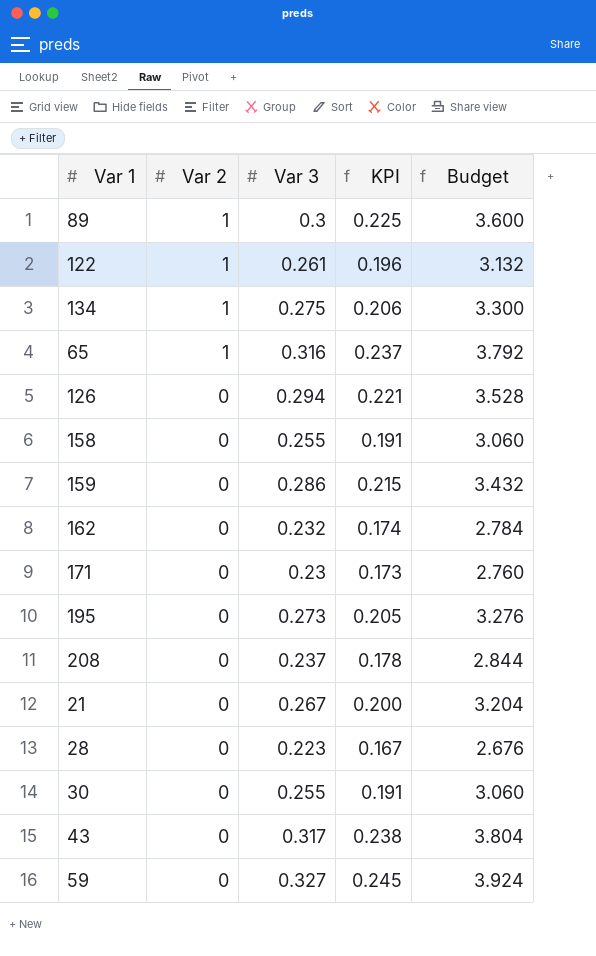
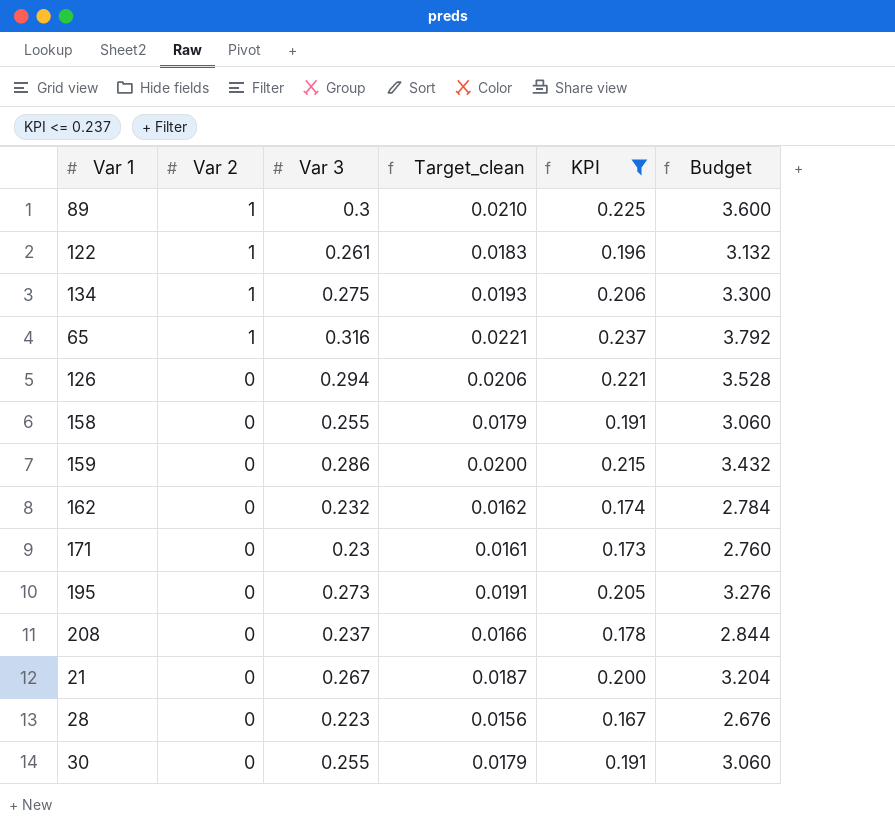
filter: none -> KPI <= 0.237
column Target_clean | formula: none -> [Var 3] * 0.07

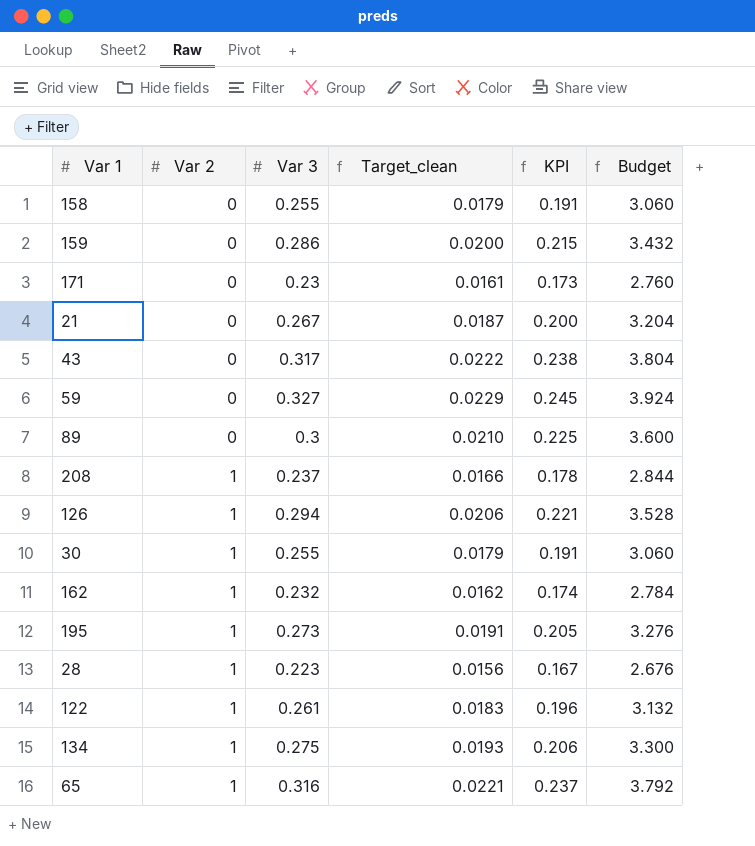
filter: KPI <= 0.237 -> none
row order: Var 2 descending -> Var 2 ascending
89 | Var 2: 1 -> 0
208 | Var 2: 0 -> 1
126 | Var 2: 0 -> 1
30 | Var 2: 0 -> 1
162 | Var 2: 0 -> 1
195 | Var 2: 0 -> 1
28 | Var 2: 0 -> 1

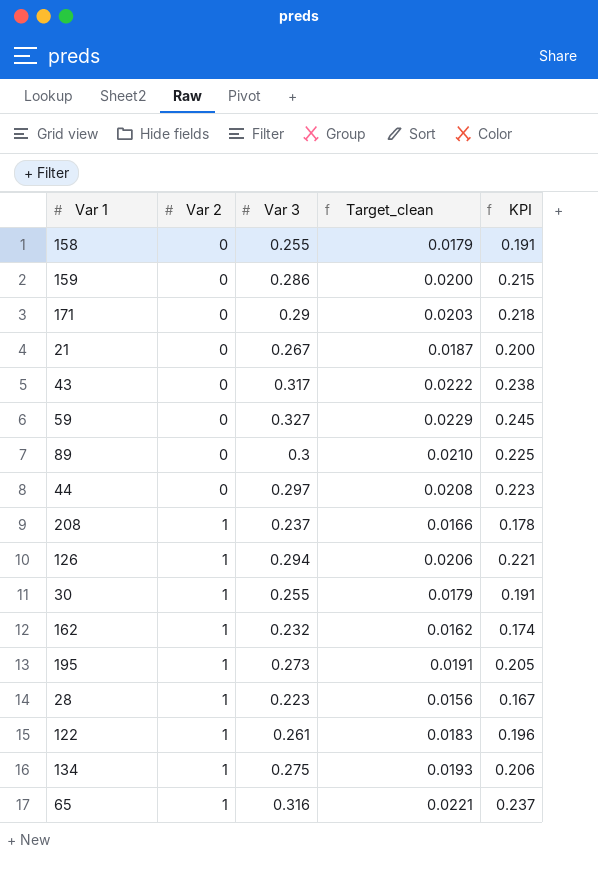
column Budget | formula: [Var 3] * 12 -> none
171 | Var 3: 0.23 -> 0.29
171 | Target_clean: 0.0161 -> 0.0203
171 | KPI: 0.173 -> 0.218
row 44: none -> 0 | 0.297 | 0.0208 | 0.223

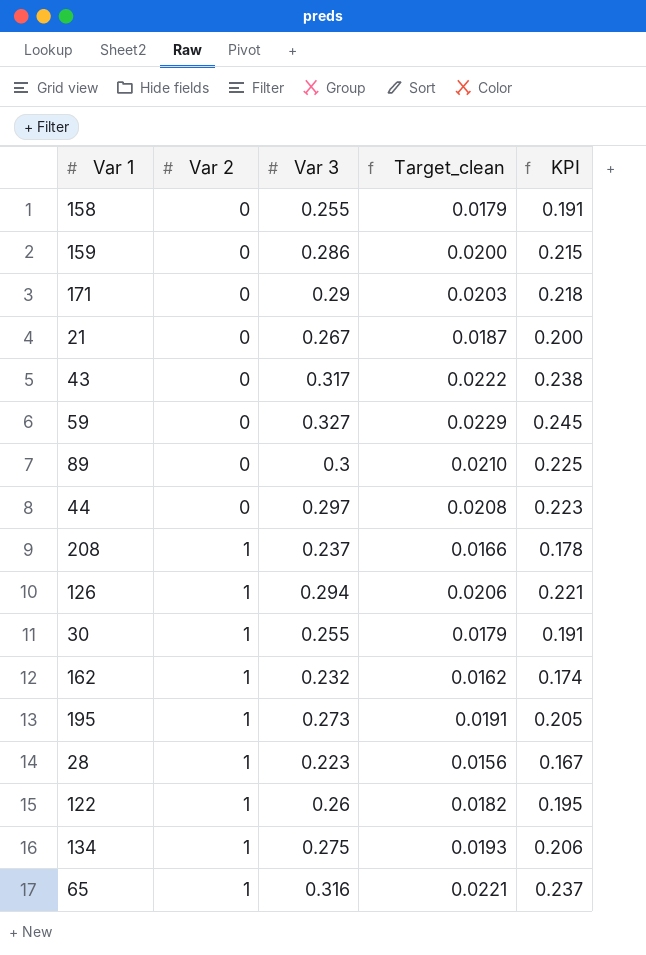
122 | Var 3: 0.261 -> 0.26
122 | Target_clean: 0.0183 -> 0.0182
122 | KPI: 0.196 -> 0.195

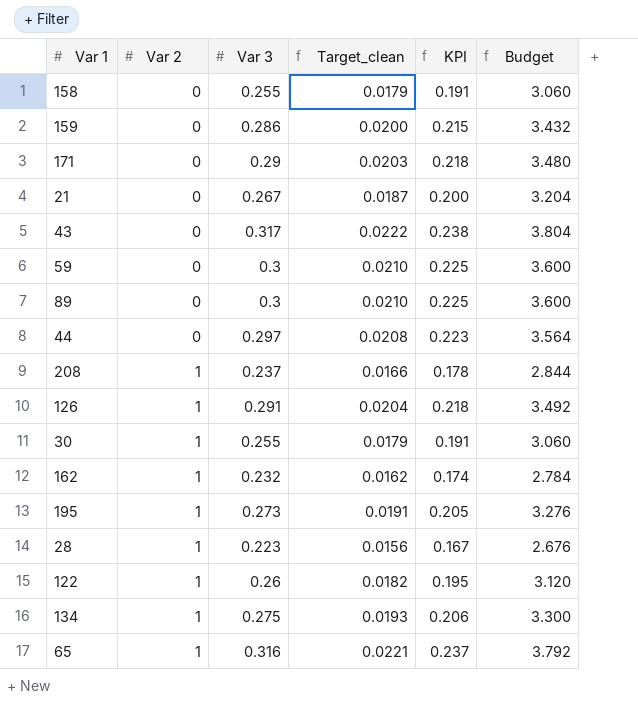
column Budget | formula: none -> [Var 3] * 12
59 | Var 3: 0.327 -> 0.3
59 | Target_clean: 0.0229 -> 0.0210
59 | KPI: 0.245 -> 0.225
126 | Var 3: 0.294 -> 0.291
126 | Target_clean: 0.0206 -> 0.0204
126 | KPI: 0.221 -> 0.218

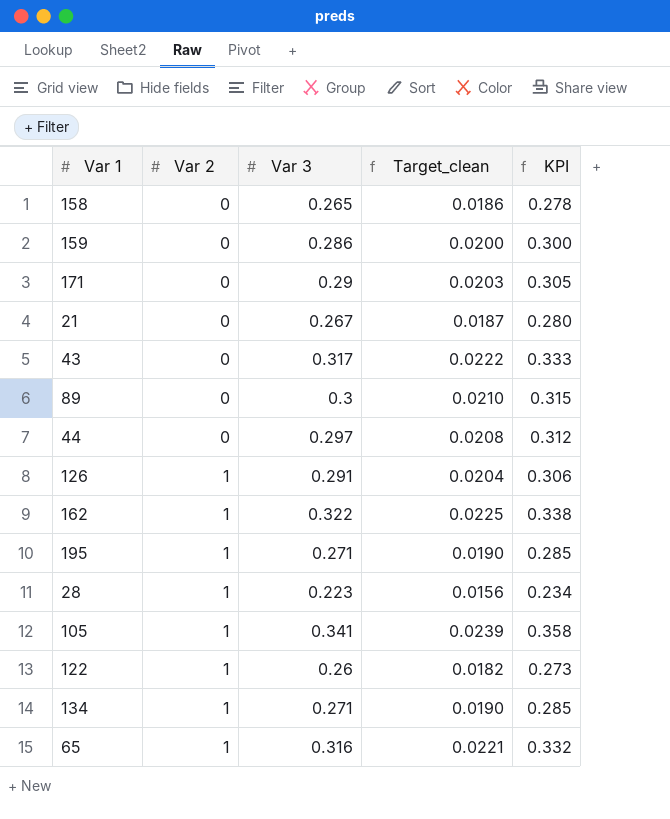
column Budget | formula: [Var 3] * 12 -> none
column KPI | formula: [Var 3] * 0.75 -> [Var 3] * 1.05
row 59: 0 | 0.3 | 0.0210 | 0.225 | 3.600 -> none
row 208: 1 | 0.237 | 0.0166 | 0.178 | 2.844 -> none
row 30: 1 | 0.255 | 0.0179 | 0.191 | 3.060 -> none
158 | Var 3: 0.255 -> 0.265
158 | Target_clean: 0.0179 -> 0.0186
162 | Var 3: 0.232 -> 0.322
162 | Target_clean: 0.0162 -> 0.0225
195 | Var 3: 0.273 -> 0.271
195 | Target_clean: 0.0191 -> 0.0190
row 105: none -> 1 | 0.341 | 0.0239 | 0.358
134 | Var 3: 0.275 -> 0.271
134 | Target_clean: 0.0193 -> 0.0190

